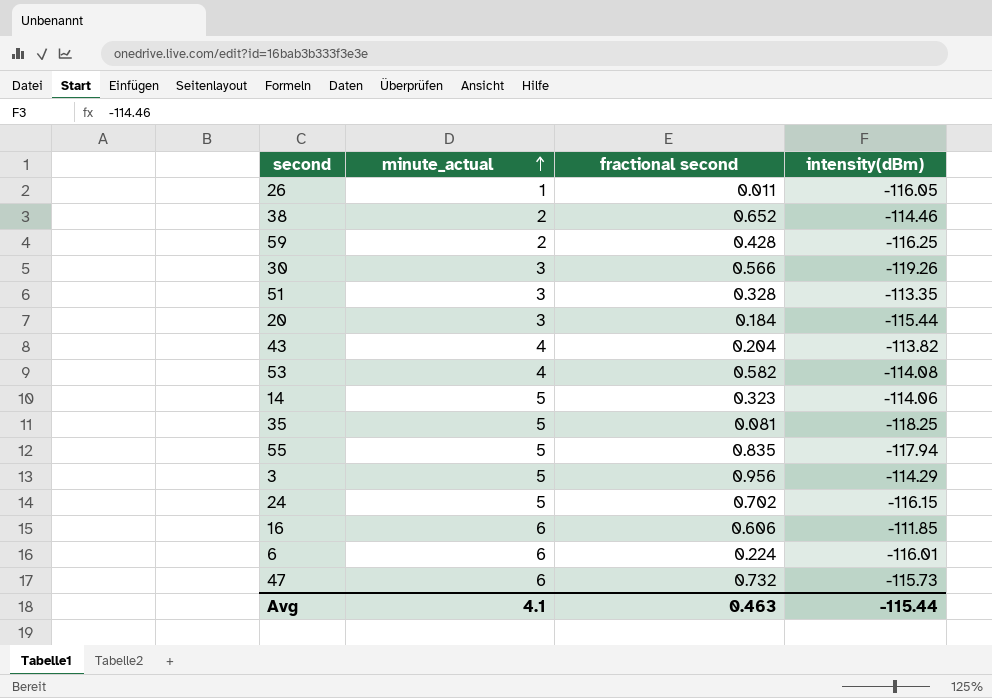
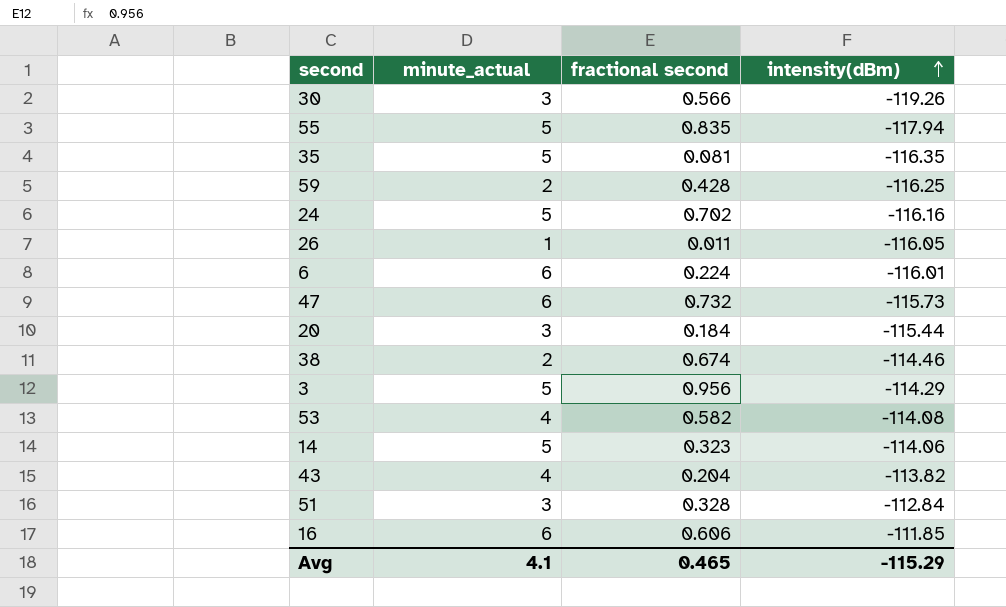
row order: minute_actual ascending -> intensity(dBm) ascending
35 | intensity(dBm): -118.25 -> -116.35
24 | intensity(dBm): -116.15 -> -116.16
38 | fractional second: 0.652 -> 0.674
51 | intensity(dBm): -113.35 -> -112.84
Avg | fractional second: 0.463 -> 0.465
Avg | intensity(dBm): -115.44 -> -115.29

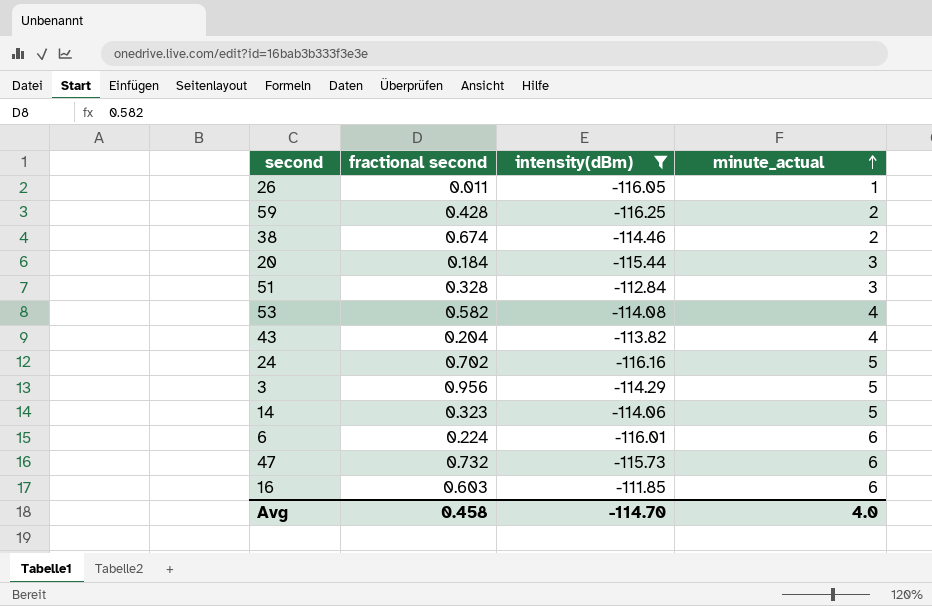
filter: none -> intensity(dBm) >= -116.25
row order: intensity(dBm) ascending -> minute_actual ascending
column minute_actual | position: 2 -> 4
16 | fractional second: 0.606 -> 0.603
Avg | fractional second: 0.465 -> 0.458
Avg | intensity(dBm): -115.29 -> -114.70
Avg | minute_actual: 4.1 -> 4.0

